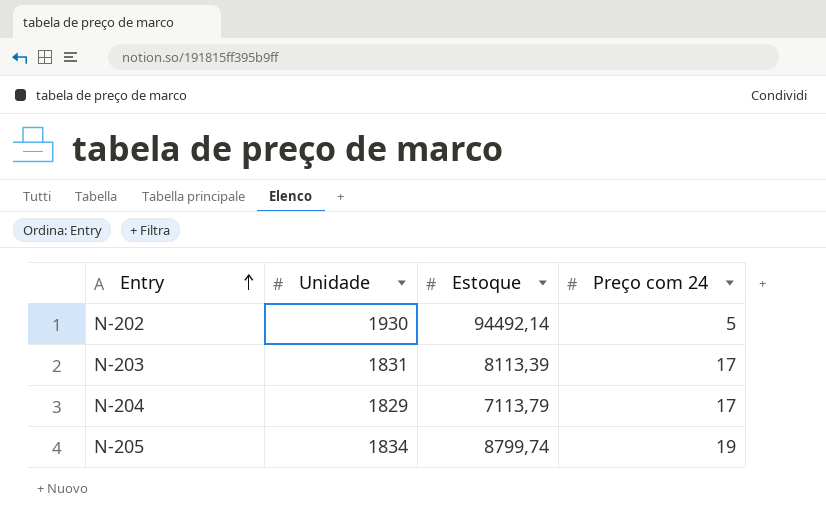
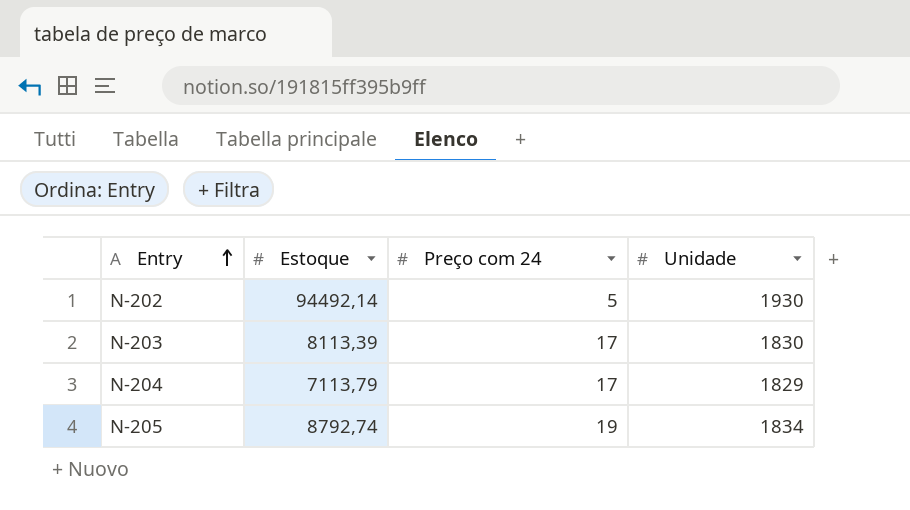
column Unidade | position: 2 -> 4
N-203 | Unidade: 1831 -> 1830
N-205 | Estoque: 8799,74 -> 8792,74

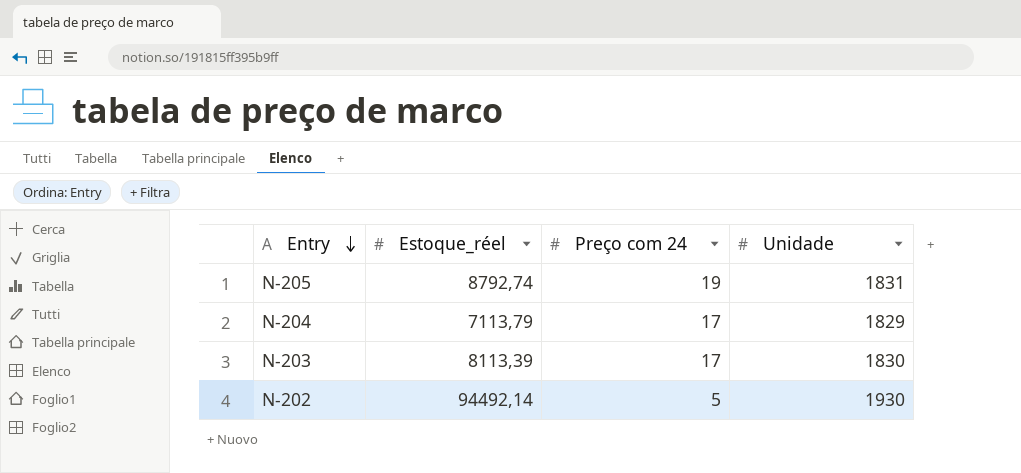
row order: Entry ascending -> Entry descending
column name: Estoque -> Estoque_réel
N-205 | Unidade: 1834 -> 1831

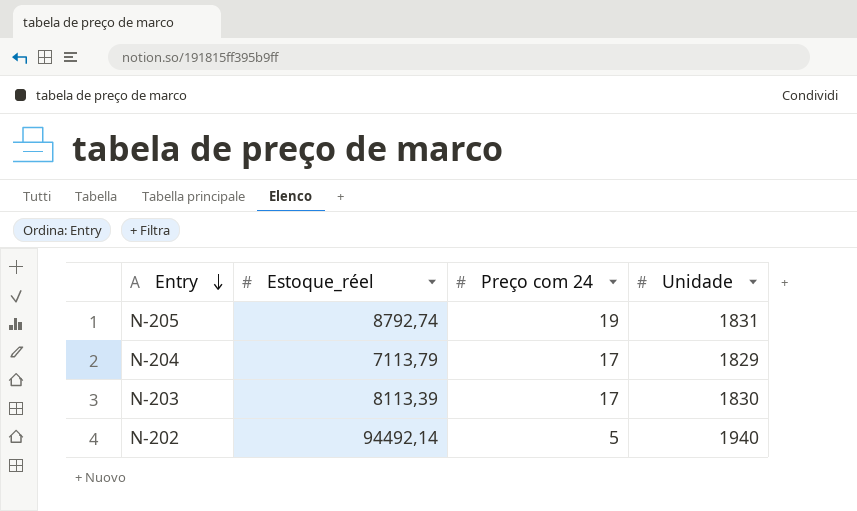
N-202 | Unidade: 1930 -> 1940

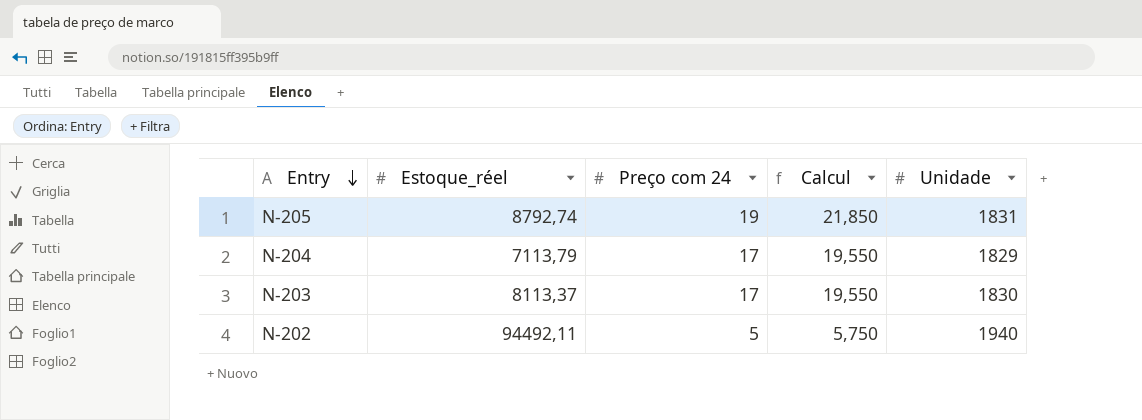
column Calcul | formula: none -> [Preço com 24] * 1,15
N-203 | Estoque_réel: 8113,39 -> 8113,37
N-202 | Estoque_réel: 94492,14 -> 94492,11

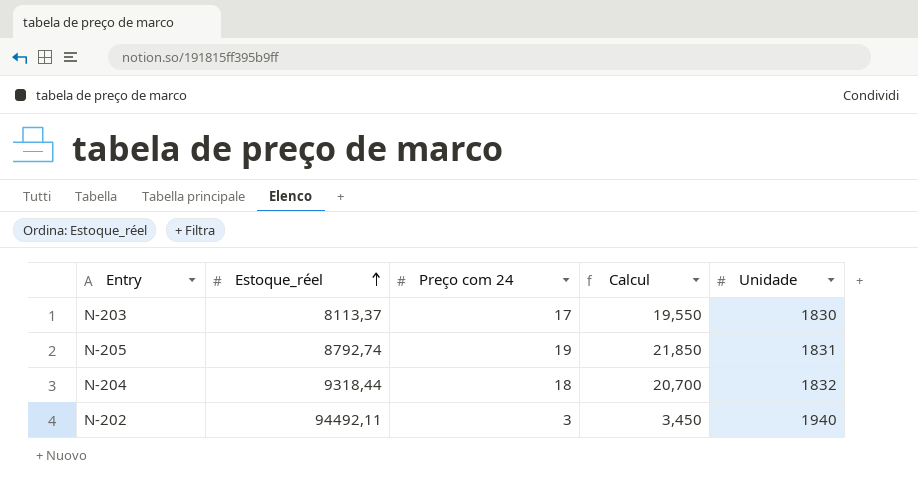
row order: Entry descending -> Estoque_réel ascending
N-204 | Estoque_réel: 7113,79 -> 9318,44
N-204 | Preço com 24: 17 -> 18
N-204 | Calcul: 19,550 -> 20,700
N-204 | Unidade: 1829 -> 1832
N-202 | Preço com 24: 5 -> 3
N-202 | Calcul: 5,750 -> 3,450

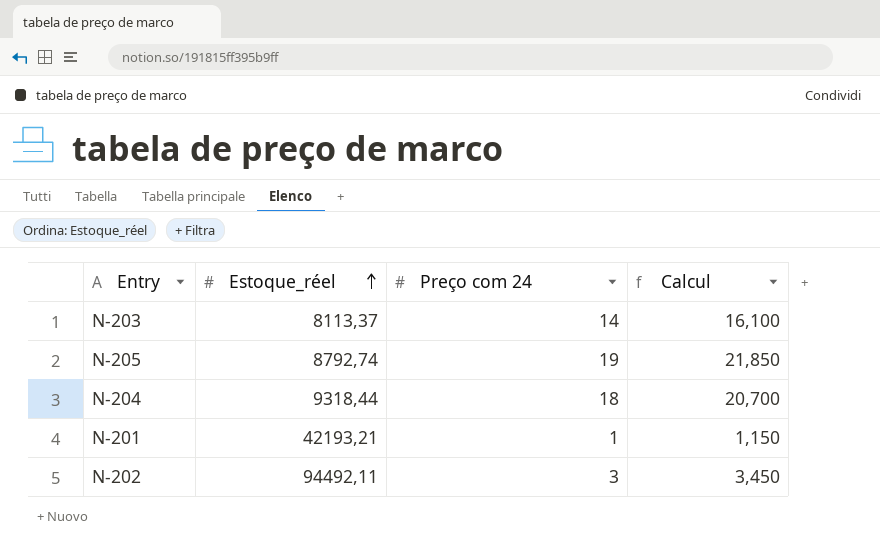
column Unidade | position: 5 -> none
N-203 | Preço com 24: 17 -> 14
N-203 | Calcul: 19,550 -> 16,100
row N-201: none -> 42193,21 | 1 | 1,150

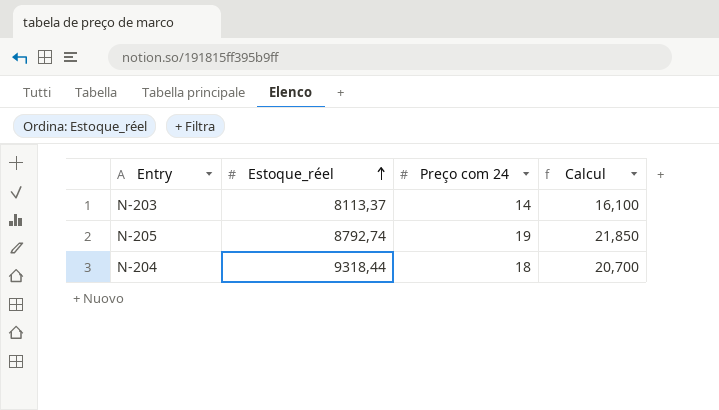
row N-201: 42193,21 | 1 | 1,150 -> none
row N-202: 94492,11 | 3 | 3,450 -> none

